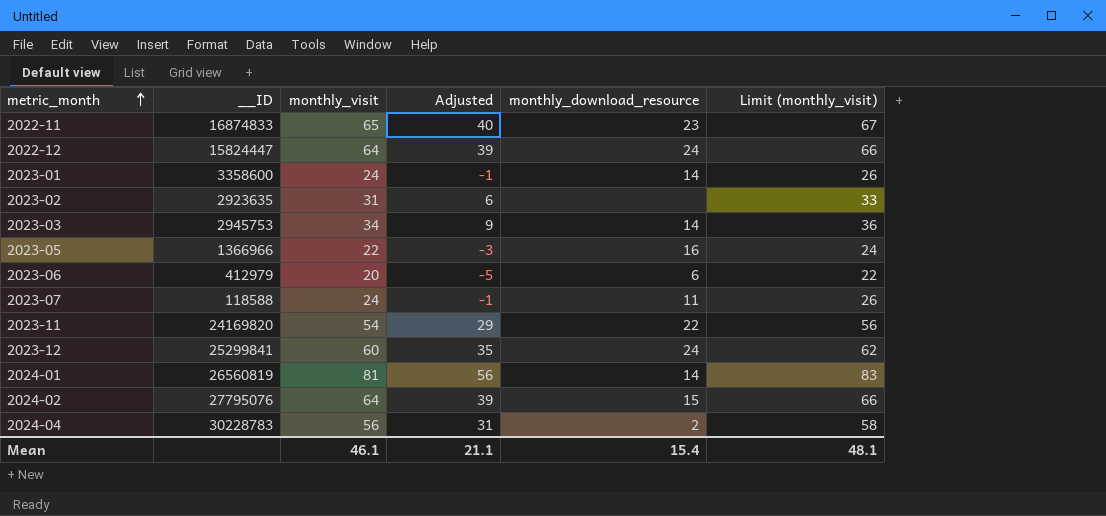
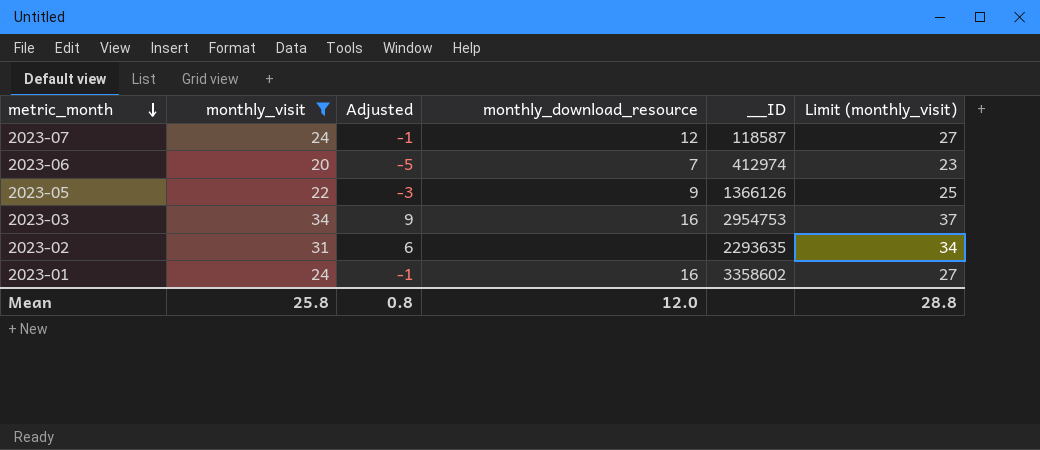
filter: none -> monthly_visit <= 34
row order: metric_month ascending -> metric_month descending
column __ID | position: 2 -> 5
column Limit (monthly_visit) | formula: [monthly_visit] + 2 -> [monthly_visit] + 3
2023-07 | monthly_download_resource: 11 -> 12
2023-07 | __ID: 118588 -> 118587
2023-06 | monthly_download_resource: 6 -> 7
2023-06 | __ID: 412979 -> 412974
2023-05 | monthly_download_resource: 16 -> 9
2023-05 | __ID: 1366966 -> 1366126
2023-03 | monthly_download_resource: 14 -> 16
2023-03 | __ID: 2945753 -> 2954753
2023-02 | __ID: 2923635 -> 2293635
2023-01 | monthly_download_resource: 14 -> 16
2023-01 | __ID: 3358600 -> 3358602
Mean | monthly_visit: 46.1 -> 25.8
Mean | Adjusted: 21.1 -> 0.8
Mean | monthly_download_resource: 15.4 -> 12.0
Mean | Limit (monthly_visit): 48.1 -> 28.8

